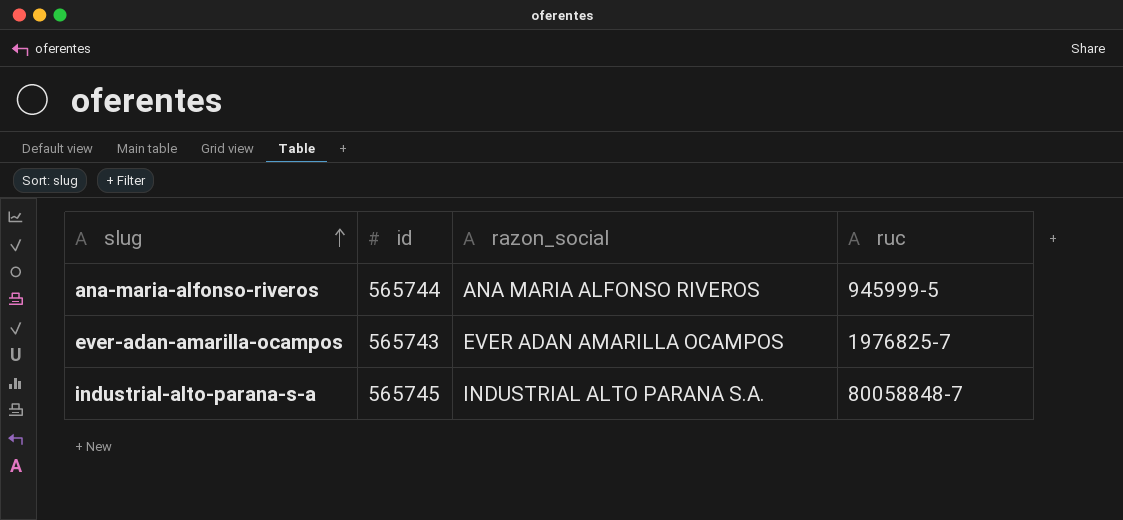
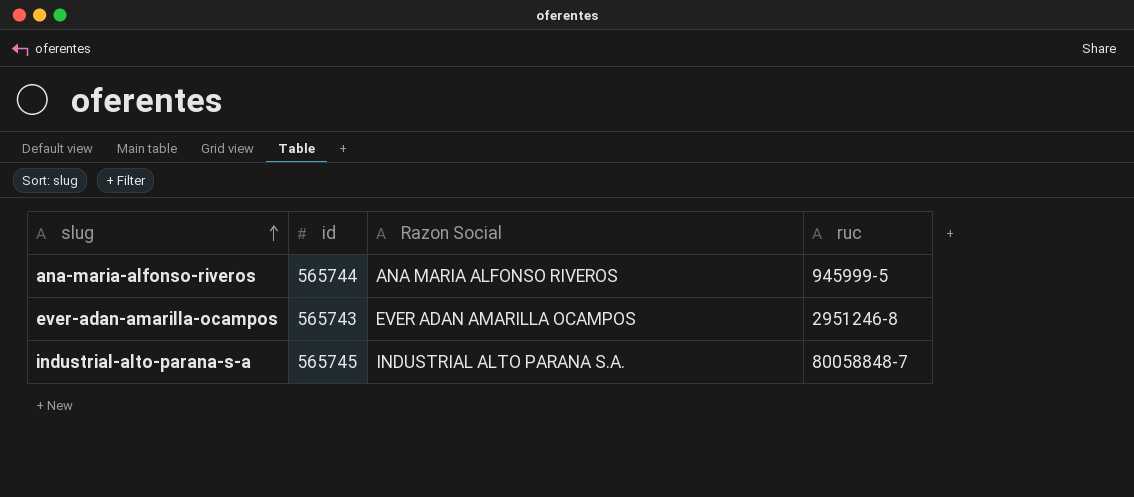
column name: razon_social -> Razon Social
ever-adan-amarilla-ocampos | ruc: 1976825-7 -> 2951246-8

